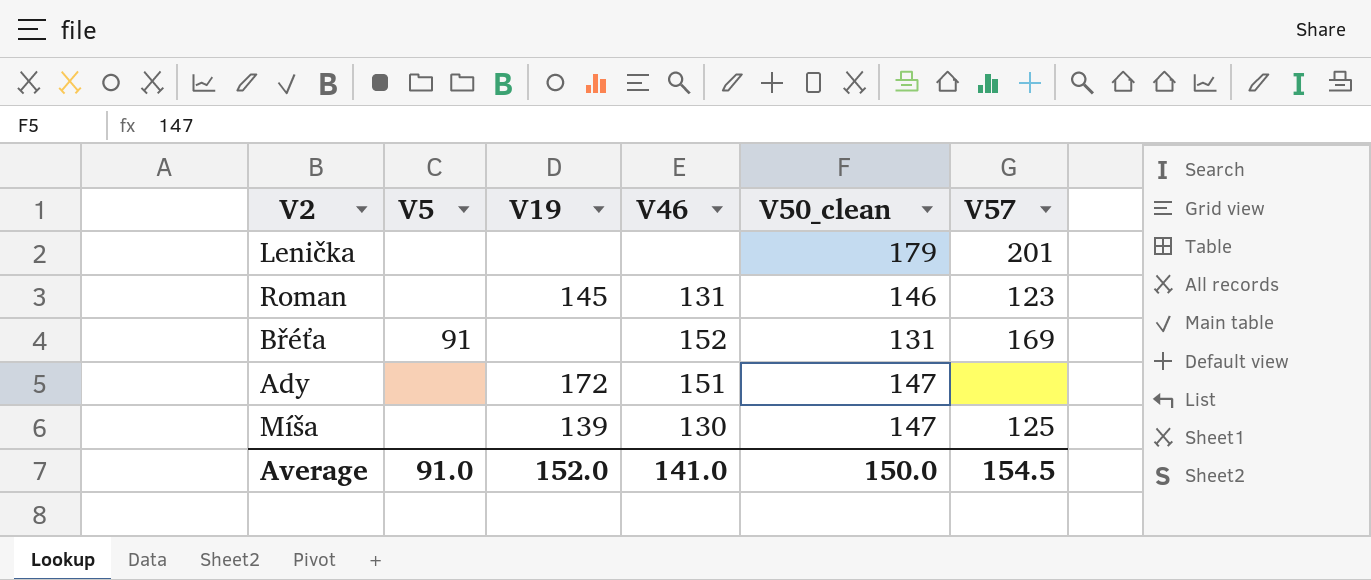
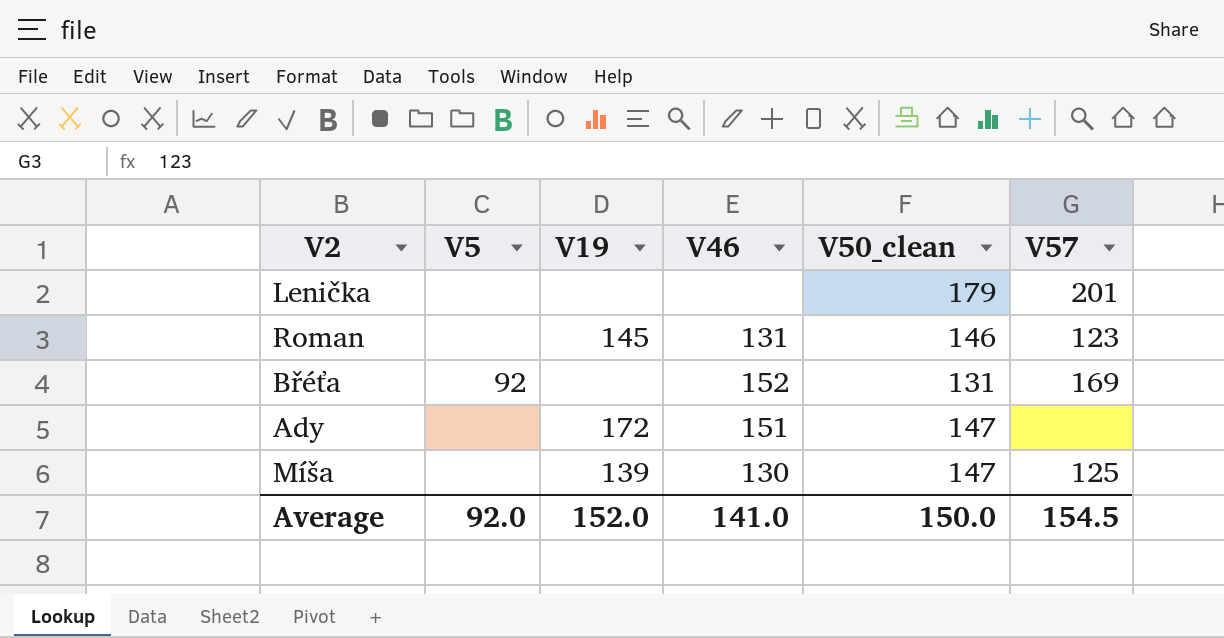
Břéťa | V5: 91 -> 92
Average | V5: 91.0 -> 92.0

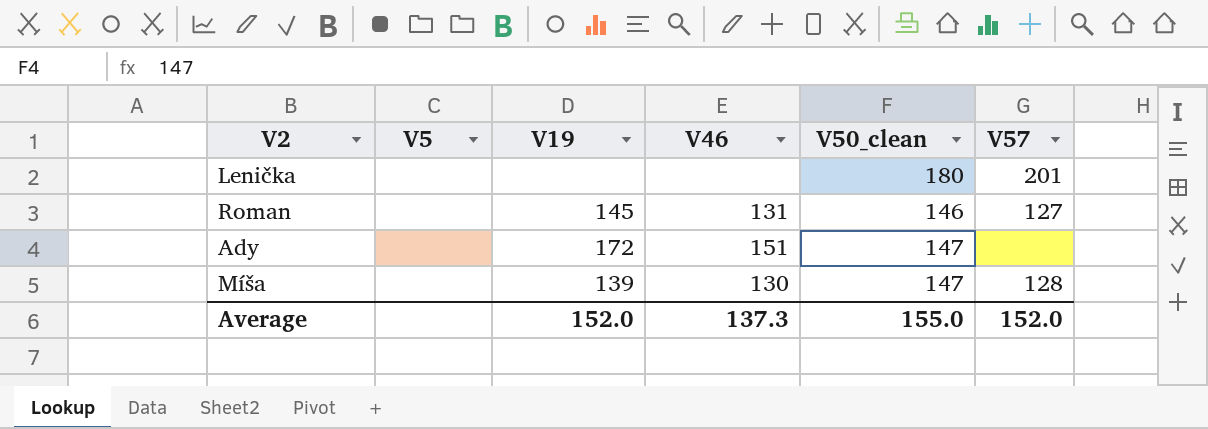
row Břéťa: 92 | none | 152 | 131 | 169 -> none
Lenička | V50_clean: 179 -> 180
Roman | V57: 123 -> 127
Míša | V57: 125 -> 128
Average | V5: 92.0 -> none
Average | V46: 141.0 -> 137.3
Average | V50_clean: 150.0 -> 155.0
Average | V57: 154.5 -> 152.0

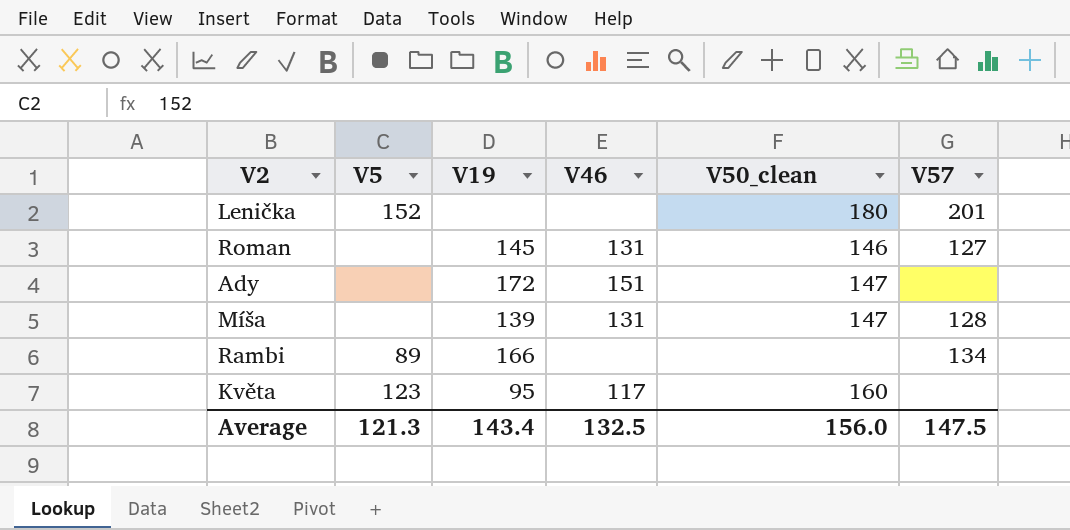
Lenička | V5: none -> 152
Míša | V46: 130 -> 131
row Rambi: none -> 89 | 166 | none | none | 134
row Květa: none -> 123 | 95 | 117 | 160 | none
Average | V5: none -> 121.3
Average | V19: 152.0 -> 143.4
Average | V46: 137.3 -> 132.5
Average | V50_clean: 155.0 -> 156.0
Average | V57: 152.0 -> 147.5

